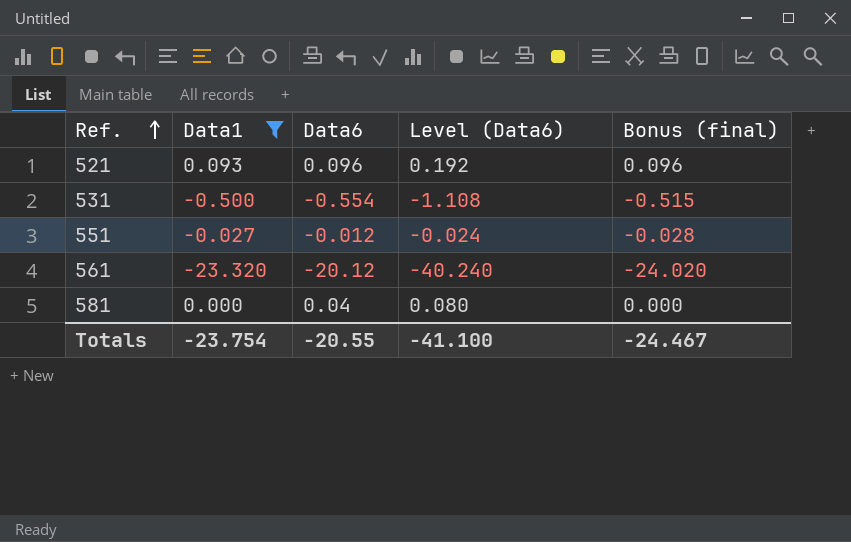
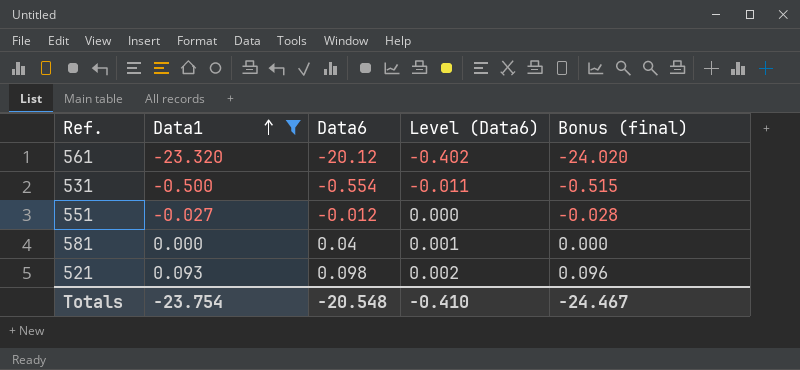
row order: Ref. ascending -> Data1 ascending
column Level (Data6) | formula: [Data6] * 2 -> [Data6] * 0.02
521 | Data6: 0.096 -> 0.098
Totals | Data6: -20.55 -> -20.548
Totals | Level (Data6): -41.100 -> -0.410

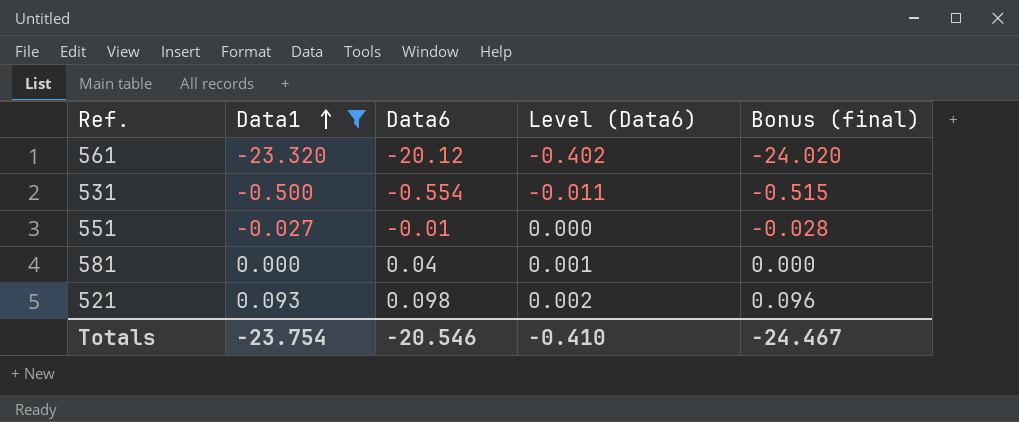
551 | Data6: -0.012 -> -0.01
Totals | Data6: -20.548 -> -20.546

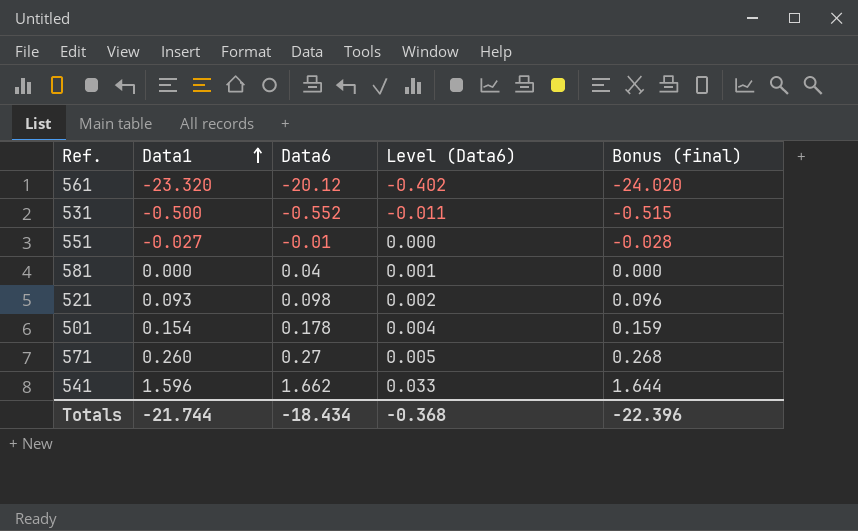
filter: Data1 <= 0.093 -> none
531 | Data6: -0.554 -> -0.552
Totals | Data1: -23.754 -> -21.744
Totals | Data6: -20.546 -> -18.434
Totals | Level (Data6): -0.410 -> -0.368
Totals | Bonus (final): -24.467 -> -22.396

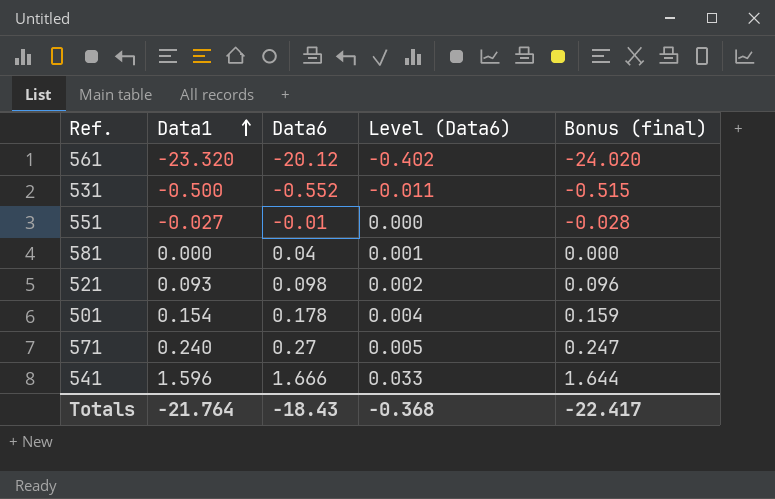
571 | Data1: 0.260 -> 0.240
571 | Bonus (final): 0.268 -> 0.247
541 | Data6: 1.662 -> 1.666
Totals | Data1: -21.744 -> -21.764
Totals | Data6: -18.434 -> -18.43
Totals | Bonus (final): -22.396 -> -22.417

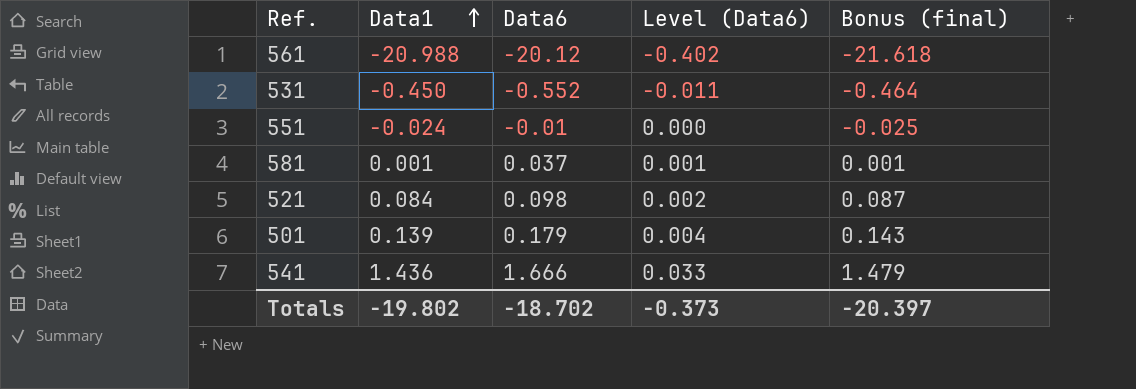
row 571: 0.240 | 0.27 | 0.005 | 0.247 -> none
561 | Data1: -23.320 -> -20.988
561 | Bonus (final): -24.020 -> -21.618
531 | Data1: -0.500 -> -0.450
531 | Bonus (final): -0.515 -> -0.464
551 | Data1: -0.027 -> -0.024
551 | Bonus (final): -0.028 -> -0.025
581 | Data1: 0.000 -> 0.001
581 | Data6: 0.04 -> 0.037
581 | Bonus (final): 0.000 -> 0.001
521 | Data1: 0.093 -> 0.084
521 | Bonus (final): 0.096 -> 0.087
501 | Data1: 0.154 -> 0.139
501 | Data6: 0.178 -> 0.179
501 | Bonus (final): 0.159 -> 0.143
541 | Data1: 1.596 -> 1.436
541 | Bonus (final): 1.644 -> 1.479
Totals | Data1: -21.764 -> -19.802
Totals | Data6: -18.43 -> -18.702
Totals | Level (Data6): -0.368 -> -0.373
Totals | Bonus (final): -22.417 -> -20.397

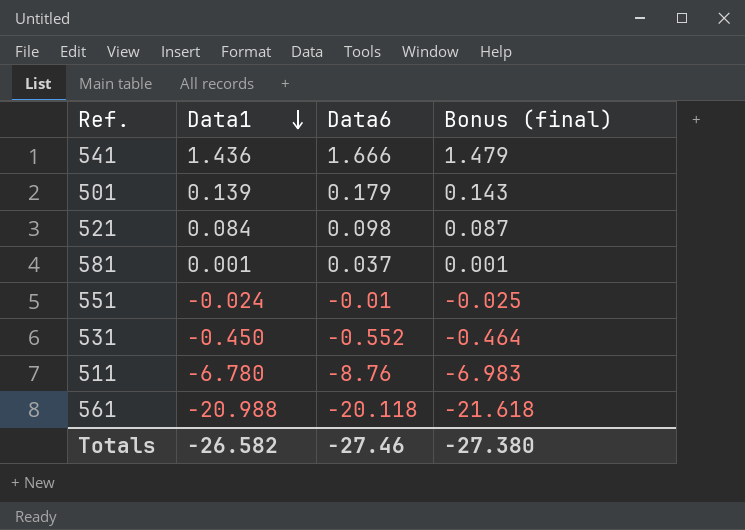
row order: Data1 ascending -> Data1 descending
column Level (Data6) | formula: [Data6] * 0.02 -> none
row 511: none -> -6.780 | -8.76 | -6.983
561 | Data6: -20.12 -> -20.118
Totals | Data1: -19.802 -> -26.582
Totals | Data6: -18.702 -> -27.46
Totals | Bonus (final): -20.397 -> -27.380

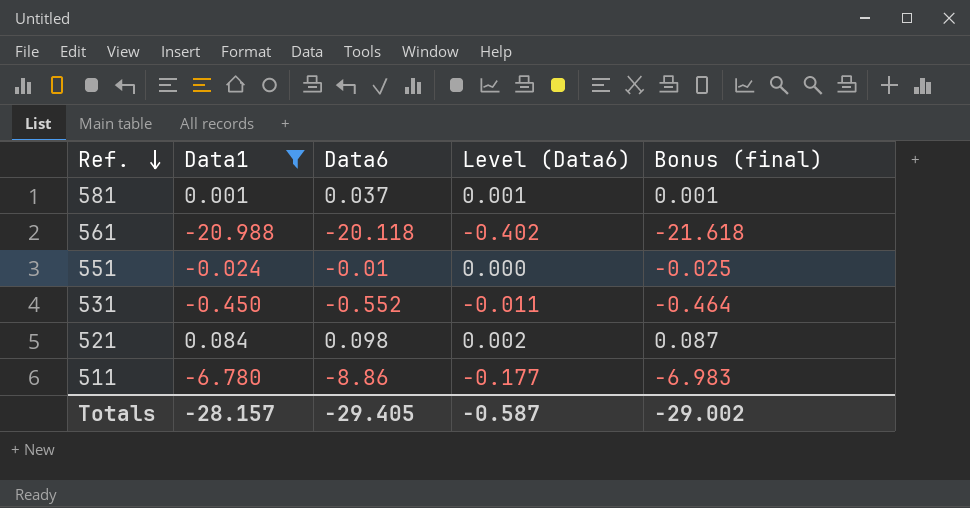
filter: none -> Data1 <= 0.084
row order: Data1 descending -> Ref. descending
column Level (Data6) | formula: none -> [Data6] * 0.02
511 | Data6: -8.76 -> -8.86
Totals | Data1: -26.582 -> -28.157
Totals | Data6: -27.46 -> -29.405
Totals | Bonus (final): -27.380 -> -29.002

